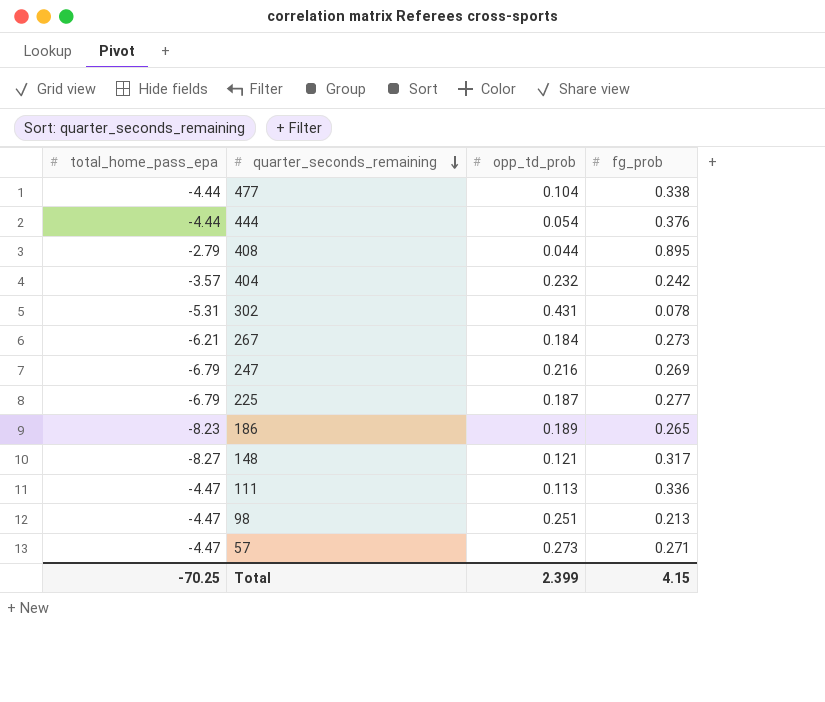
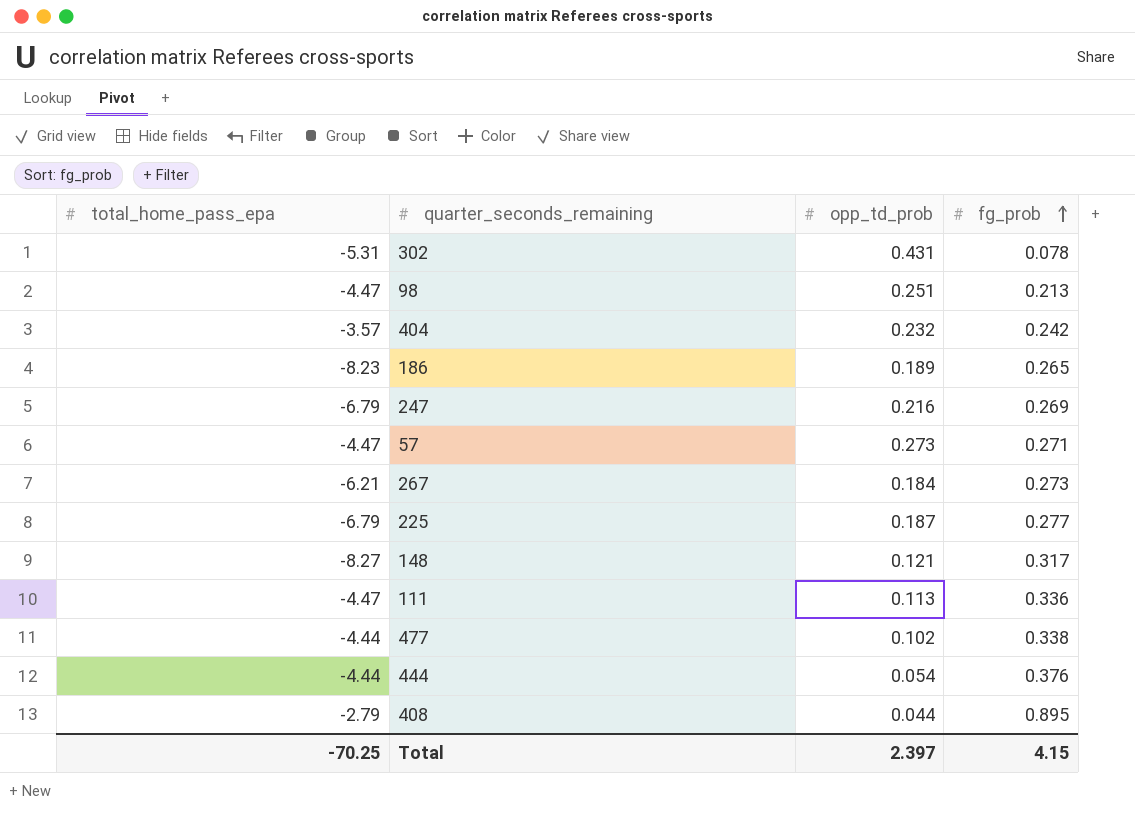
row order: quarter_seconds_remaining descending -> fg_prob ascending
477 | opp_td_prob: 0.104 -> 0.102
Total | opp_td_prob: 2.399 -> 2.397

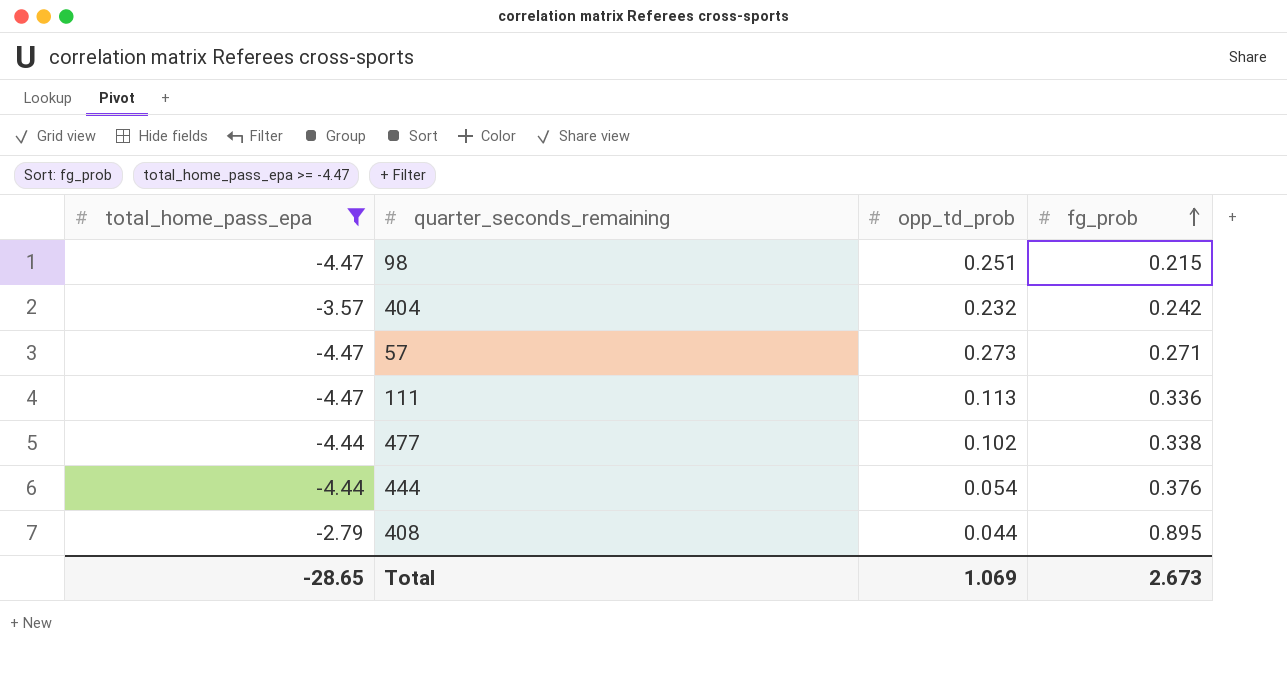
filter: none -> total_home_pass_epa >= -4.47
98 | fg_prob: 0.213 -> 0.215
Total | total_home_pass_epa: -70.25 -> -28.65
Total | opp_td_prob: 2.397 -> 1.069
Total | fg_prob: 4.15 -> 2.673

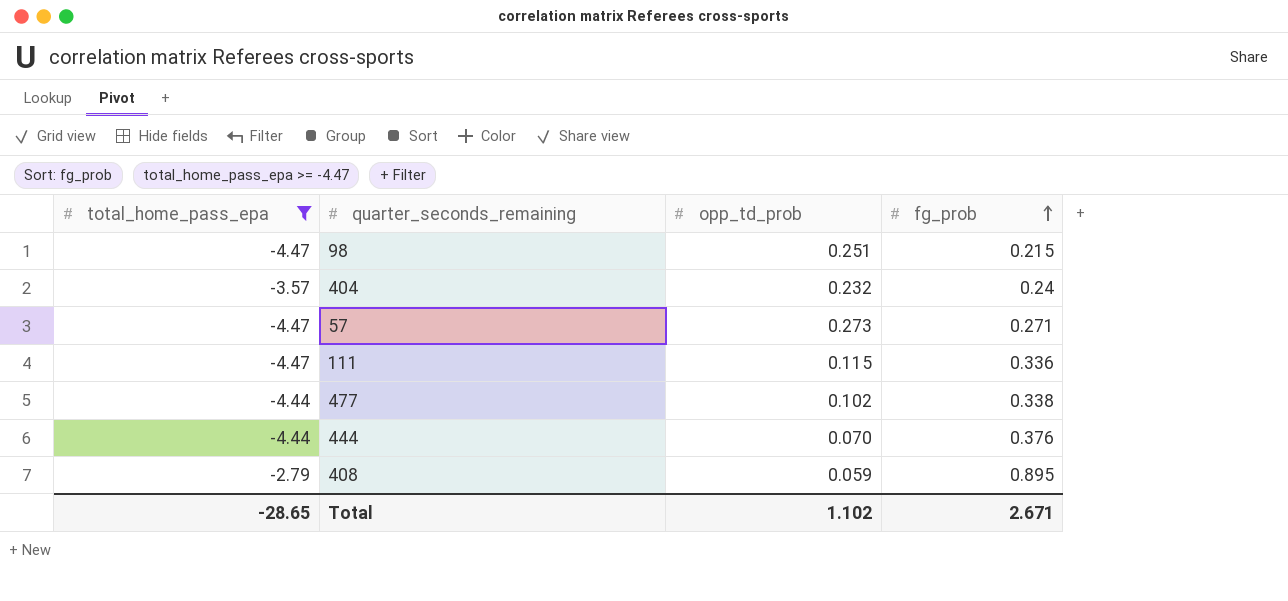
404 | fg_prob: 0.242 -> 0.24
111 | opp_td_prob: 0.113 -> 0.115
444 | opp_td_prob: 0.054 -> 0.070
408 | opp_td_prob: 0.044 -> 0.059
Total | opp_td_prob: 1.069 -> 1.102
Total | fg_prob: 2.673 -> 2.671

